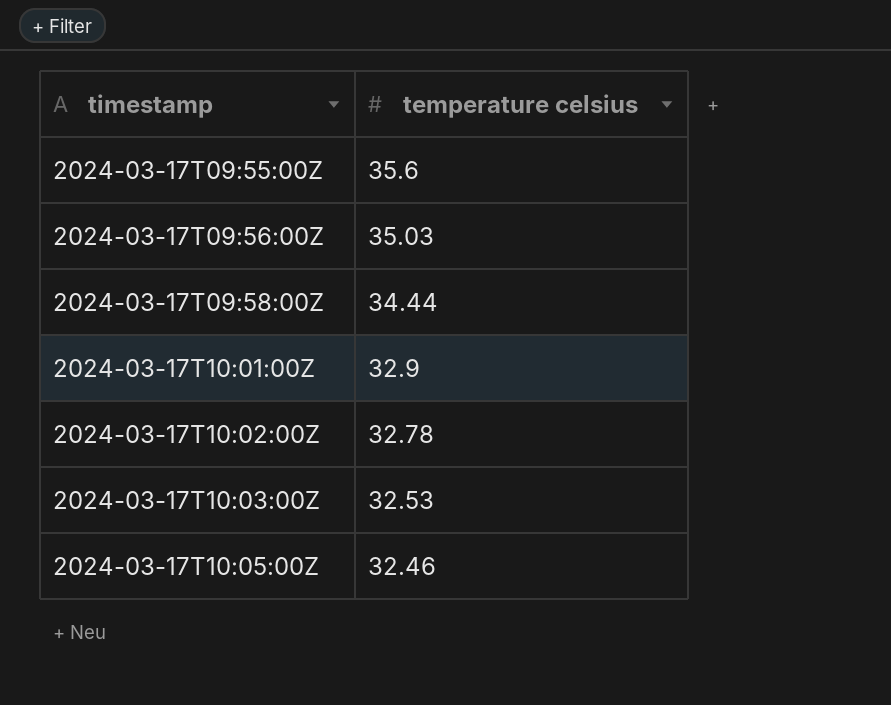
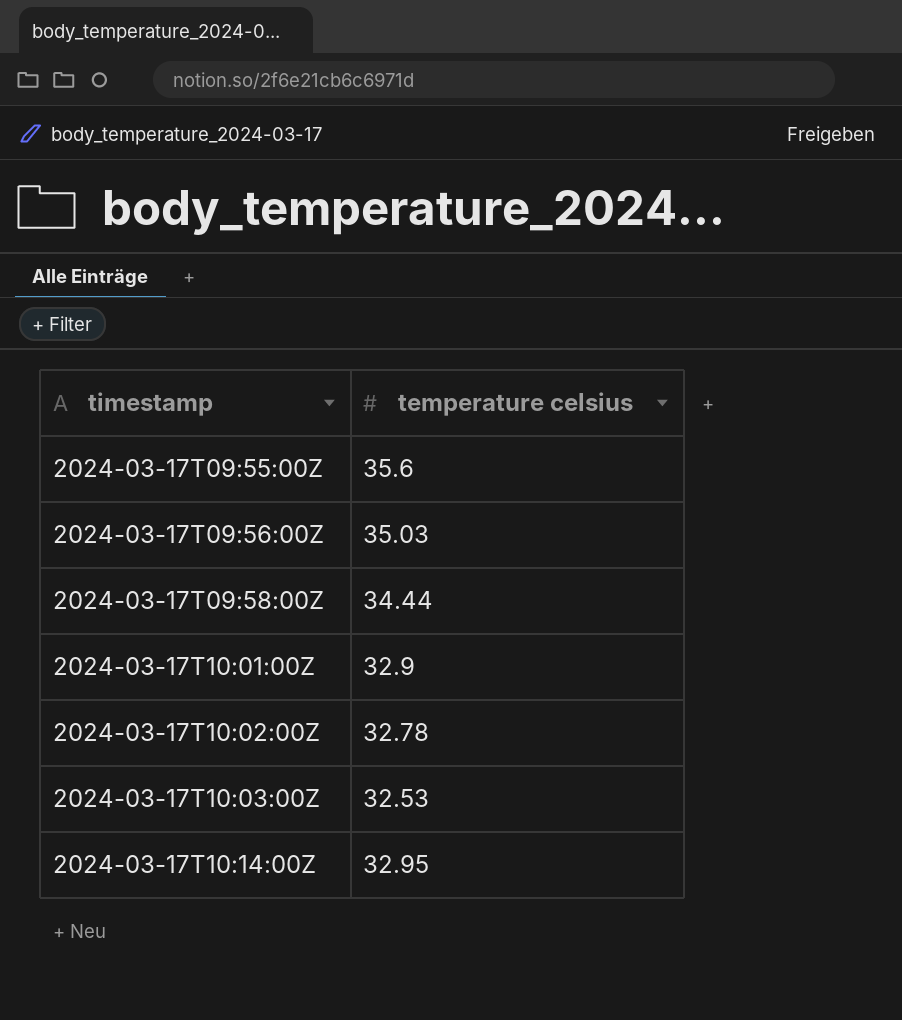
row 2024-03-17T10:05:00Z: 32.46 -> none
row 2024-03-17T10:14:00Z: none -> 32.95

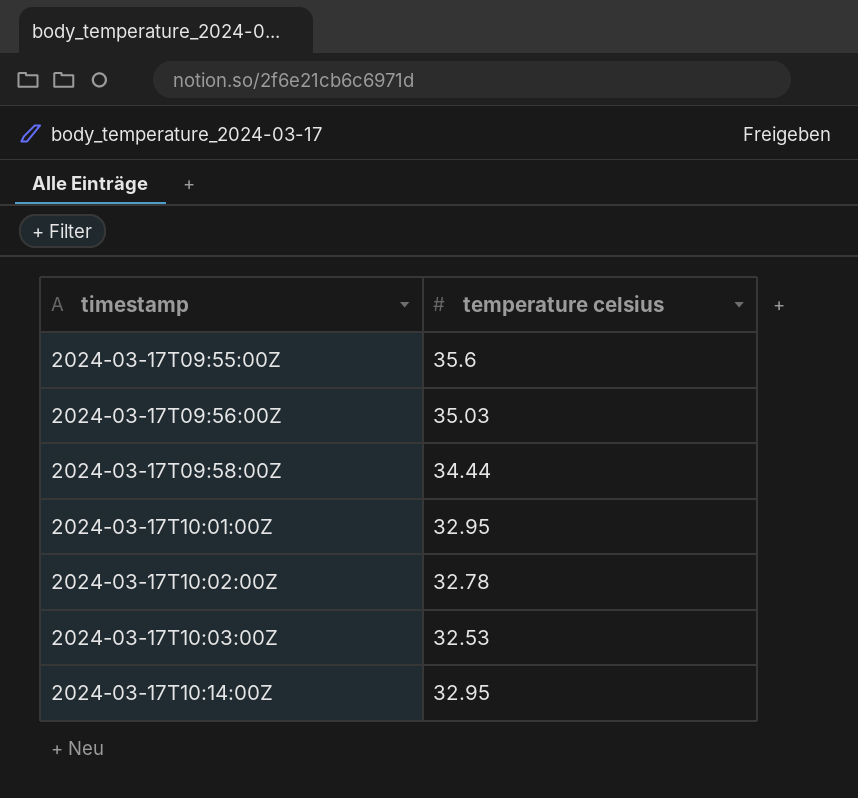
2024-03-17T10:01:00Z | temperature celsius: 32.9 -> 32.95

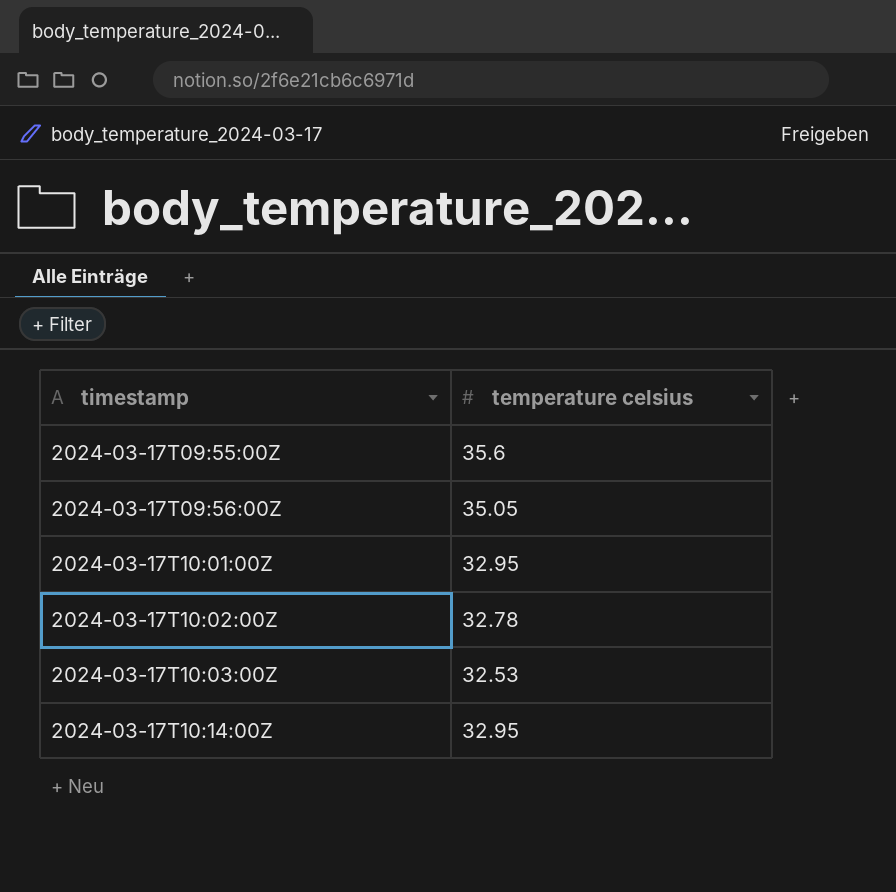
row 2024-03-17T09:58:00Z: 34.44 -> none
2024-03-17T09:56:00Z | temperature celsius: 35.03 -> 35.05

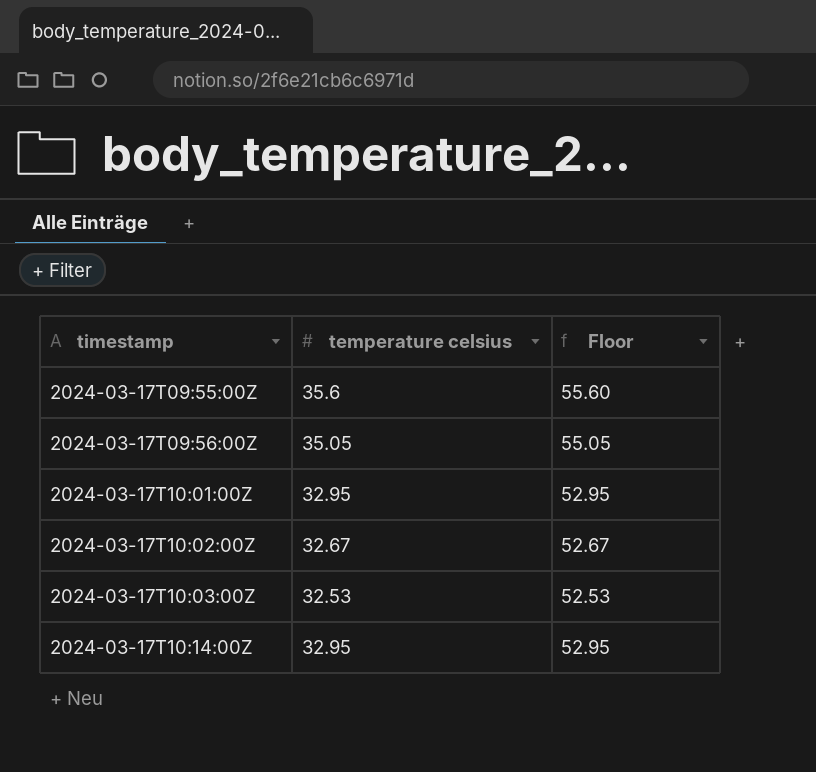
column Floor | formula: none -> [temperature celsius] + 20
2024-03-17T10:02:00Z | temperature celsius: 32.78 -> 32.67

